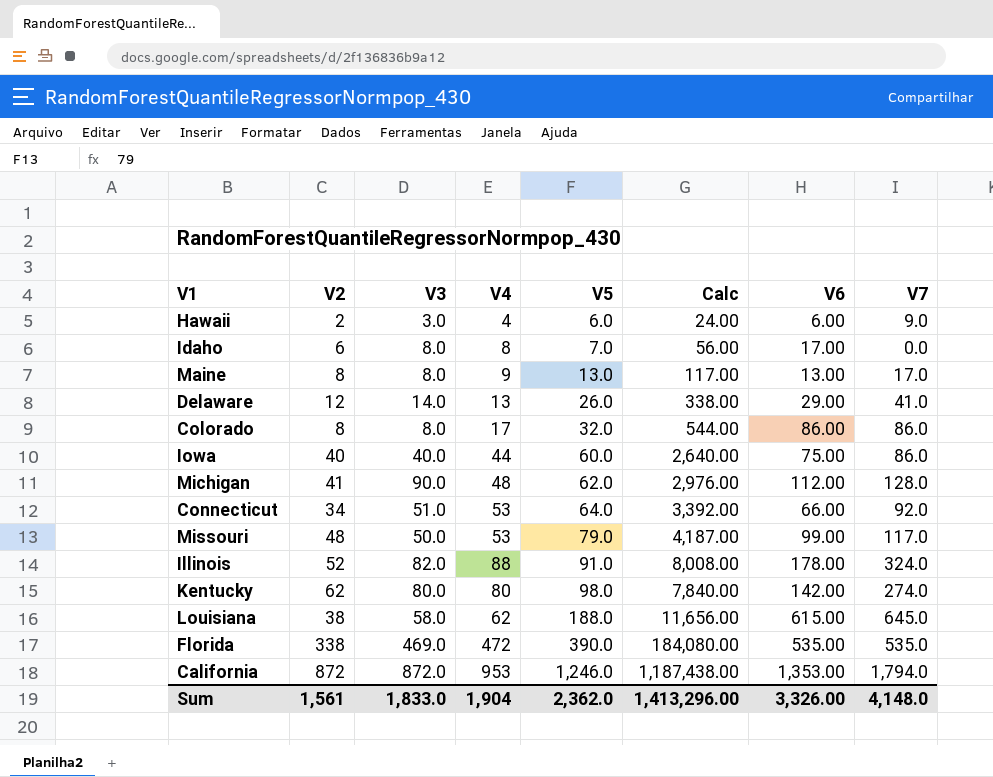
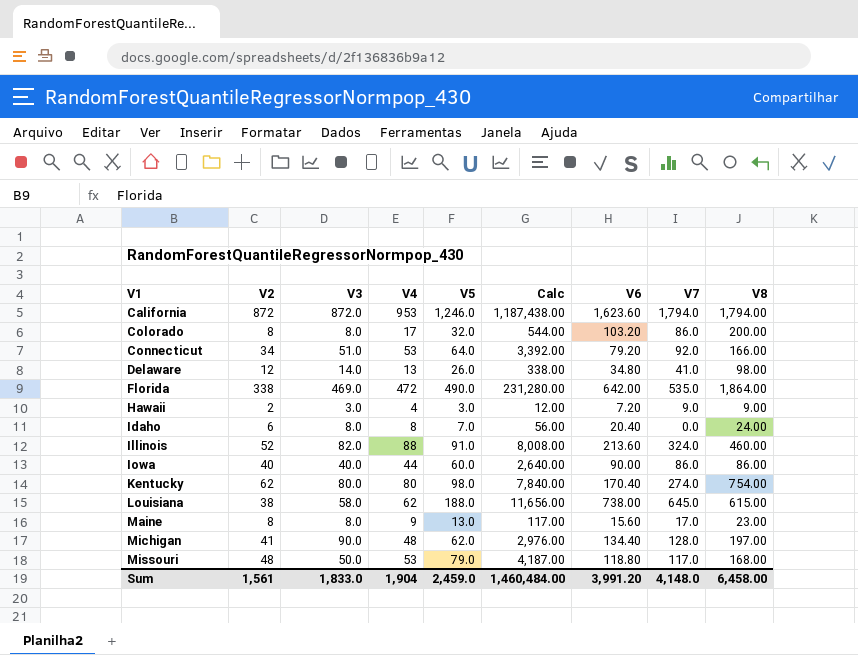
row order: V5 ascending -> V1 ascending
column V8 | position: none -> 9
California | V6: 1,353.00 -> 1,623.60
Colorado | V6: 86.00 -> 103.20
Connecticut | V6: 66.00 -> 79.20
Delaware | V6: 29.00 -> 34.80
Florida | V5: 390.0 -> 490.0
Florida | Calc: 184,080.00 -> 231,280.00
Florida | V6: 535.00 -> 642.00
Hawaii | V5: 6.0 -> 3.0
Hawaii | Calc: 24.00 -> 12.00
Hawaii | V6: 6.00 -> 7.20
Idaho | V6: 17.00 -> 20.40
Illinois | V6: 178.00 -> 213.60
Iowa | V6: 75.00 -> 90.00
Kentucky | V6: 142.00 -> 170.40
Louisiana | V6: 615.00 -> 738.00
Maine | V6: 13.00 -> 15.60
Michigan | V6: 112.00 -> 134.40
Missouri | V6: 99.00 -> 118.80
Sum | V5: 2,362.0 -> 2,459.0
Sum | Calc: 1,413,296.00 -> 1,460,484.00
Sum | V6: 3,326.00 -> 3,991.20

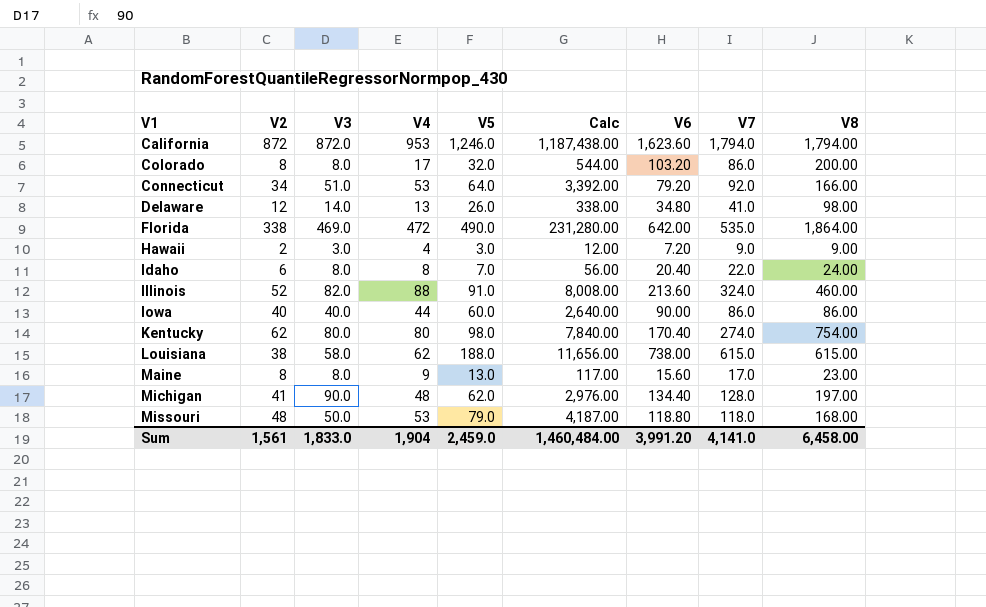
Idaho | V7: 0.0 -> 22.0
Louisiana | V7: 645.0 -> 615.0
Missouri | V7: 117.0 -> 118.0
Sum | V7: 4,148.0 -> 4,141.0

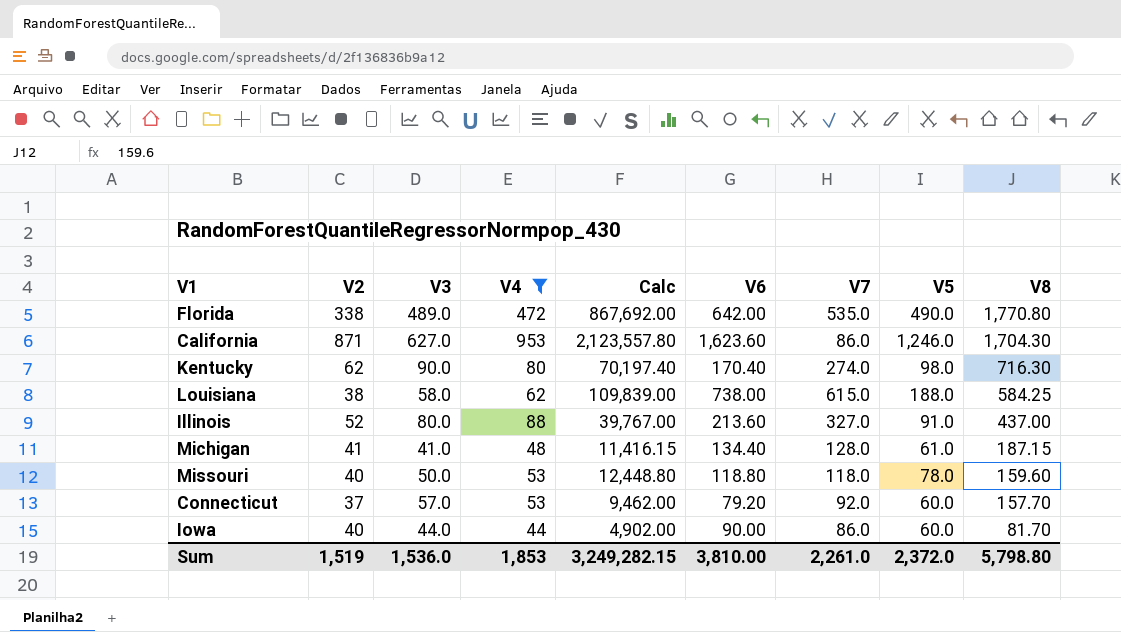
filter: none -> V4 >= 44
row order: V1 ascending -> V8 descending
column Calc | formula: [V4] * [V5] -> [V5] * [V8]
column V5 | position: 5 -> 8
Florida | V3: 469.0 -> 489.0
Florida | V8: 1,864.00 -> 1,770.80
California | V2: 872 -> 871
California | V3: 872.0 -> 627.0
California | V7: 1,794.0 -> 86.0
California | V8: 1,794.00 -> 1,704.30
Kentucky | V3: 80.0 -> 90.0
Kentucky | V8: 754.00 -> 716.30
Louisiana | V8: 615.00 -> 584.25
Illinois | V3: 82.0 -> 80.0
Illinois | V7: 324.0 -> 327.0
Illinois | V8: 460.00 -> 437.00
Michigan | V3: 90.0 -> 41.0
Michigan | V5: 62.0 -> 61.0
Michigan | V8: 197.00 -> 187.15
Missouri | V2: 48 -> 40
Missouri | V5: 79.0 -> 78.0
Missouri | V8: 168.00 -> 159.60
Connecticut | V2: 34 -> 37
Connecticut | V3: 51.0 -> 57.0
Connecticut | V5: 64.0 -> 60.0
Connecticut | V8: 166.00 -> 157.70
Iowa | V3: 40.0 -> 44.0
Iowa | V8: 86.00 -> 81.70
Sum | V2: 1,561 -> 1,519
Sum | V3: 1,833.0 -> 1,536.0
Sum | V4: 1,904 -> 1,853
Sum | Calc: 1,460,484.00 -> 3,249,282.15
Sum | V6: 3,991.20 -> 3,810.00
Sum | V7: 4,141.0 -> 2,261.0
Sum | V5: 2,459.0 -> 2,372.0
Sum | V8: 6,458.00 -> 5,798.80

